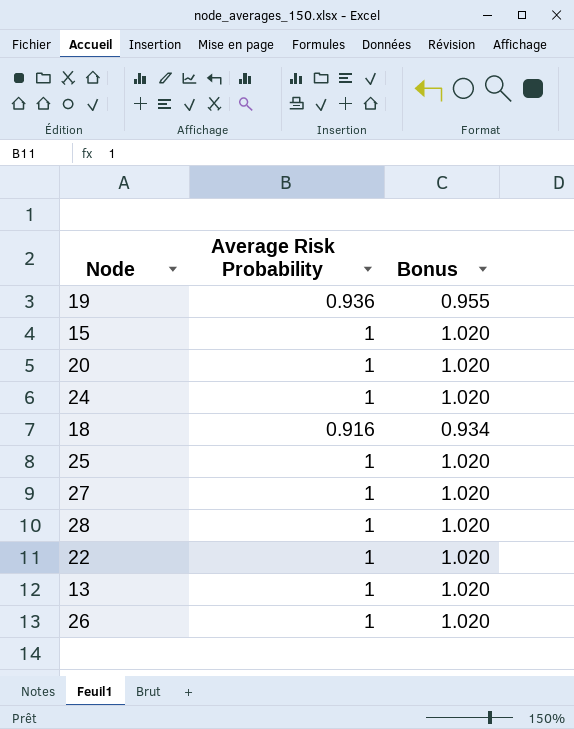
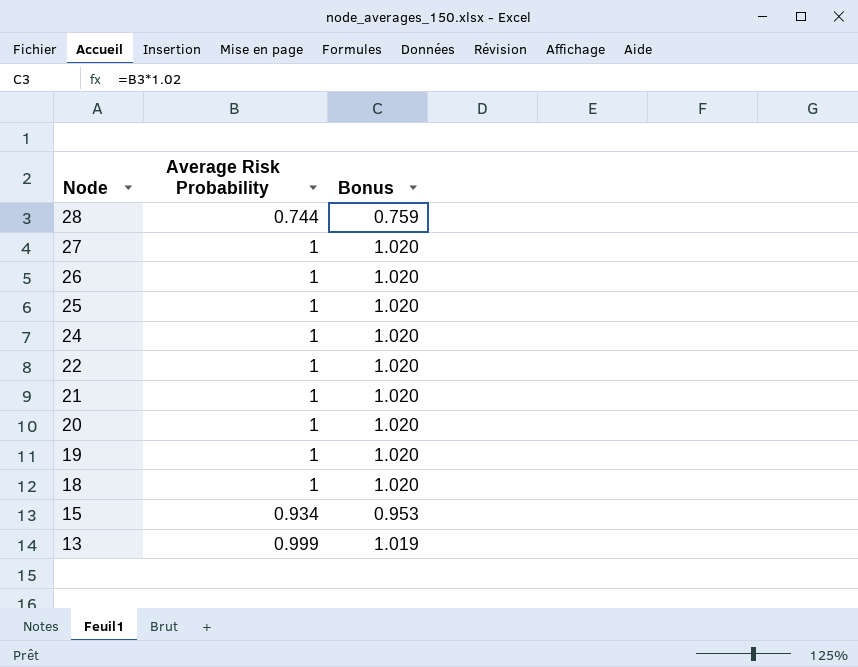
row order: none -> Node descending
28 | Average Risk Probability: 1 -> 0.744
28 | Bonus: 1.020 -> 0.759
row 21: none -> 1 | 1.020
19 | Average Risk Probability: 0.936 -> 1
19 | Bonus: 0.955 -> 1.020
18 | Average Risk Probability: 0.916 -> 1
18 | Bonus: 0.934 -> 1.020
15 | Average Risk Probability: 1 -> 0.934
15 | Bonus: 1.020 -> 0.953
13 | Average Risk Probability: 1 -> 0.999
13 | Bonus: 1.020 -> 1.019

